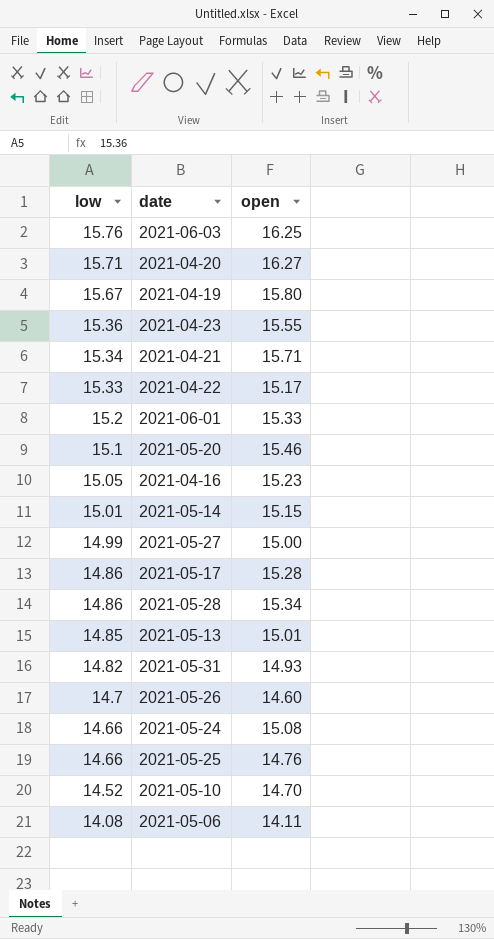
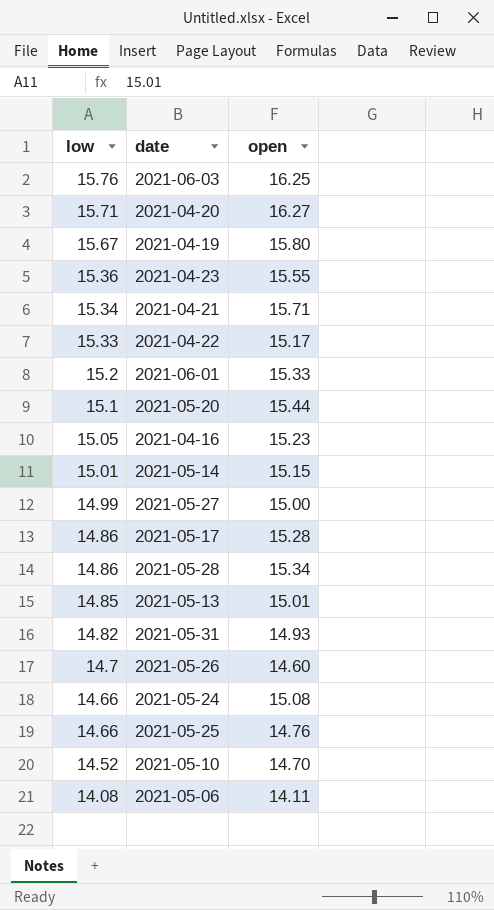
2021-05-20 | open: 15.46 -> 15.44

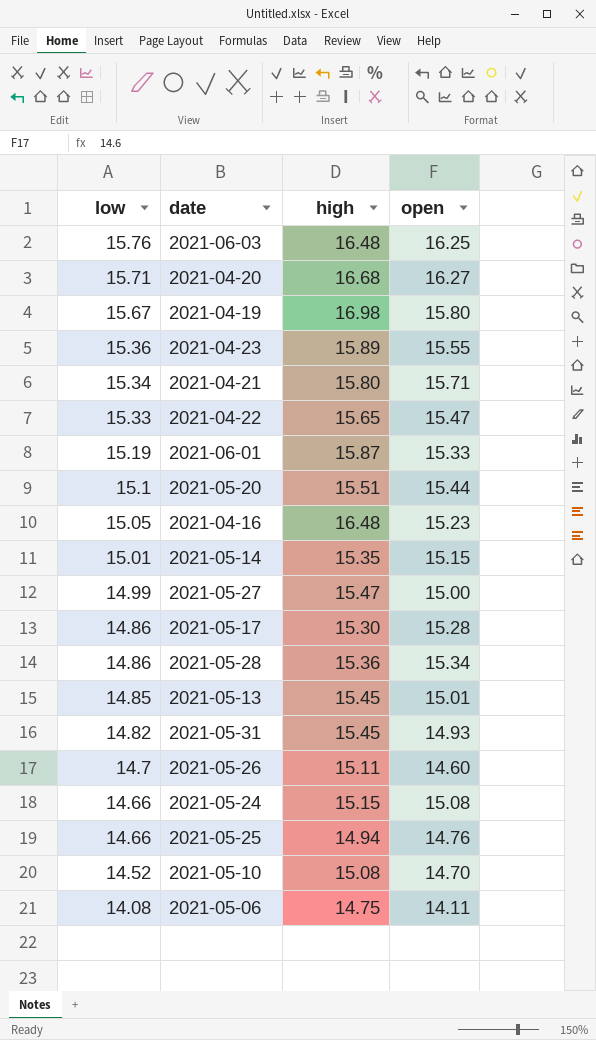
column high | position: none -> 3
2021-04-22 | open: 15.17 -> 15.47
2021-06-01 | low: 15.2 -> 15.19

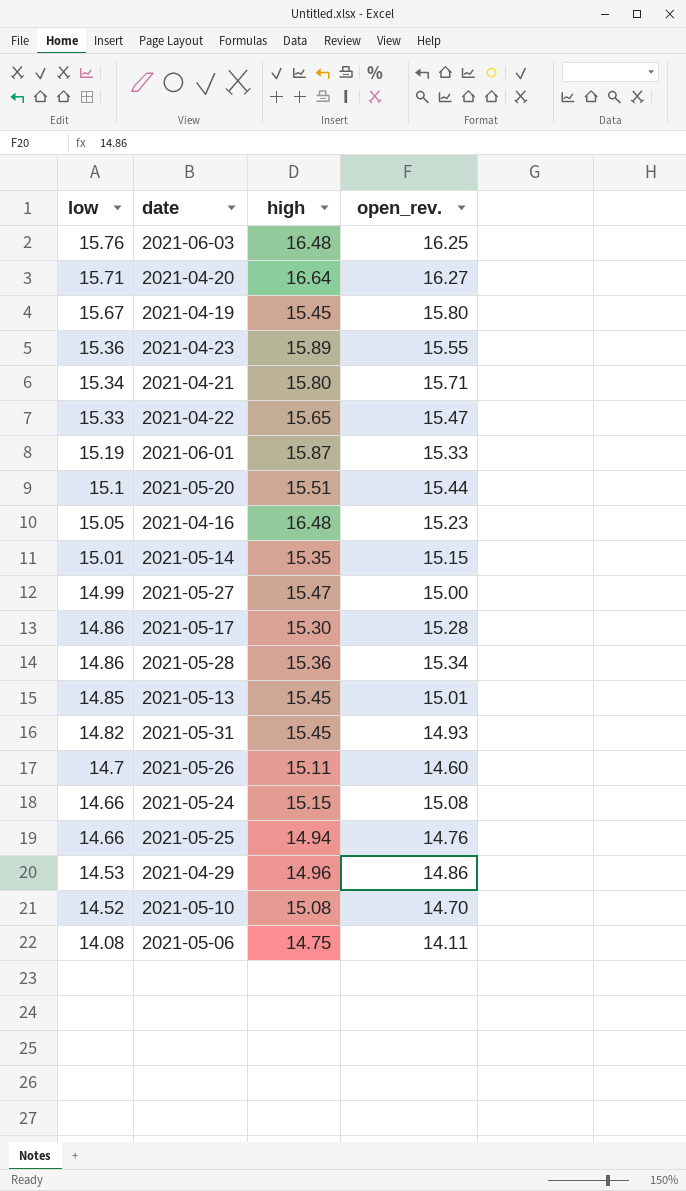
column name: open -> open_rev.
2021-04-20 | high: 16.68 -> 16.64
2021-04-19 | high: 16.98 -> 15.45
row 2021-04-29: none -> 14.53 | 14.96 | 14.86

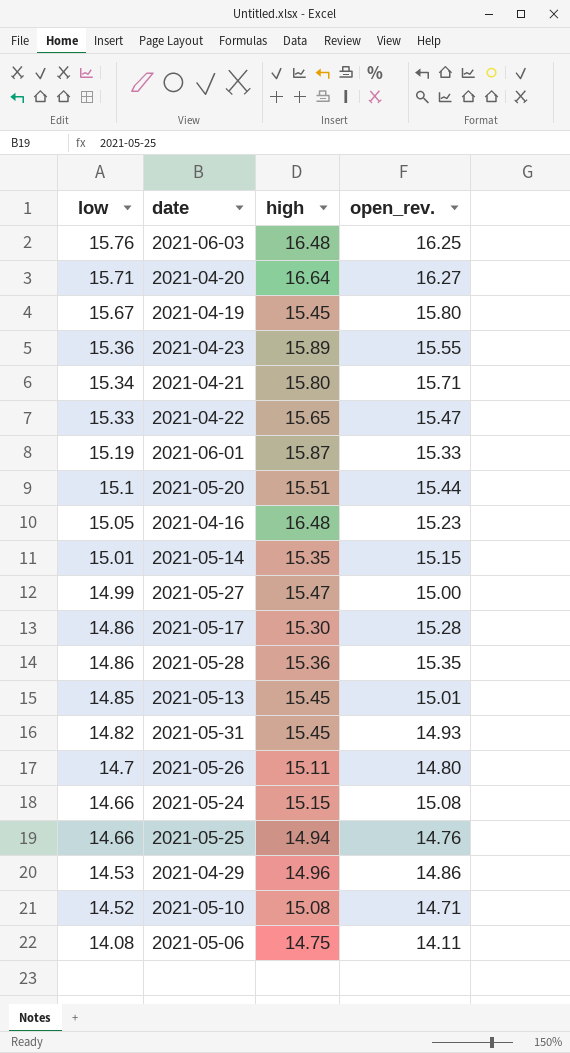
2021-05-28 | open_rev.: 15.34 -> 15.35
2021-05-26 | open_rev.: 14.60 -> 14.80
2021-05-10 | open_rev.: 14.70 -> 14.71

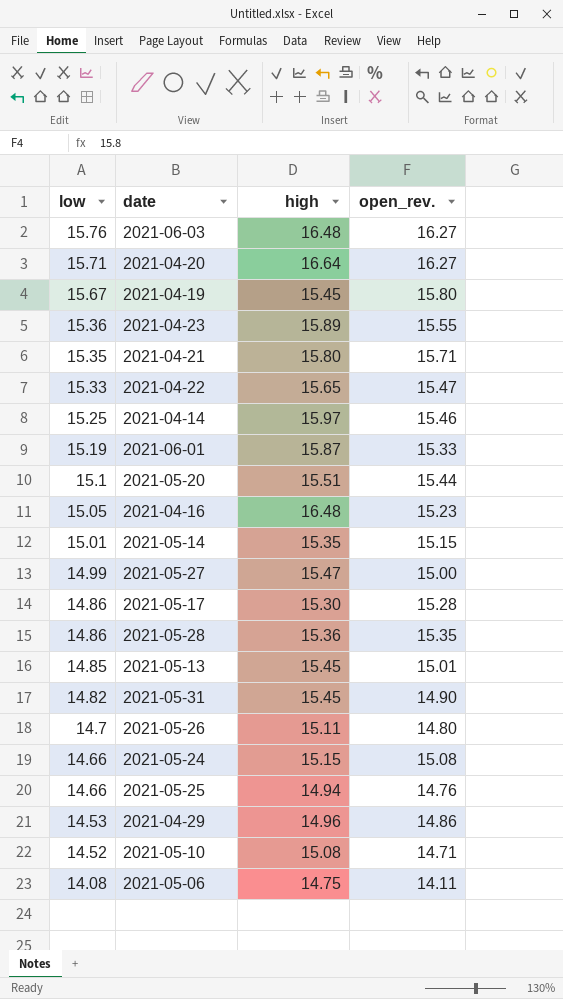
2021-06-03 | open_rev.: 16.25 -> 16.27
2021-04-21 | low: 15.34 -> 15.35
row 2021-04-14: none -> 15.25 | 15.97 | 15.46
2021-05-31 | open_rev.: 14.93 -> 14.90

